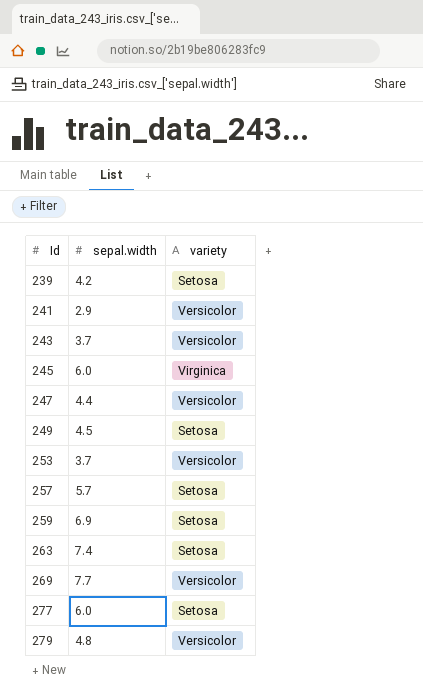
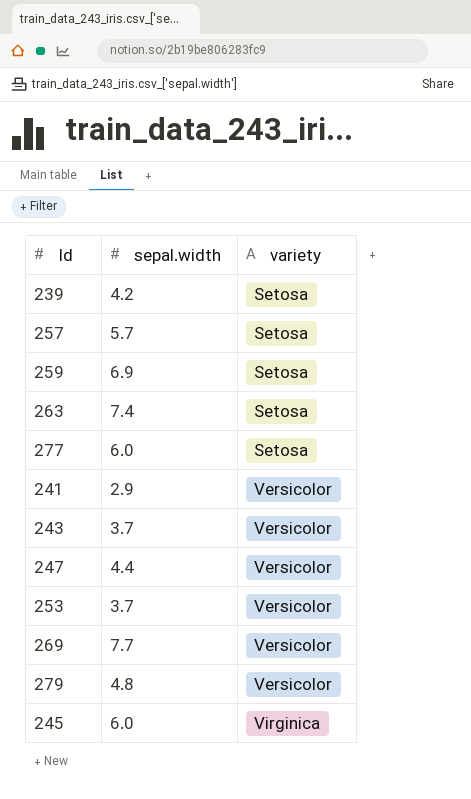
row order: Id ascending -> variety ascending
row 249: 4.5 | Setosa -> none

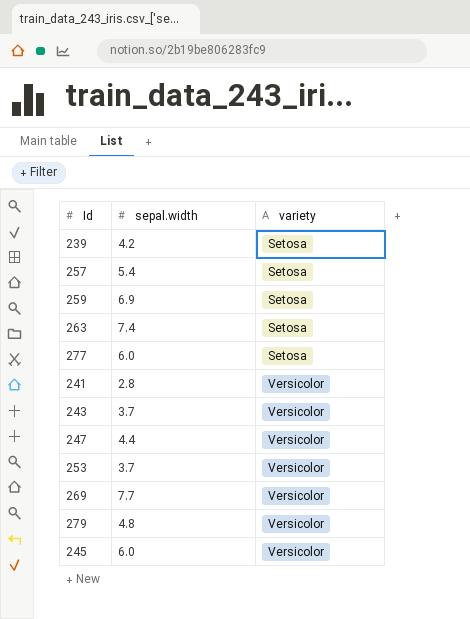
257 | sepal.width: 5.7 -> 5.4
241 | sepal.width: 2.9 -> 2.8
245 | variety: Virginica -> Versicolor

